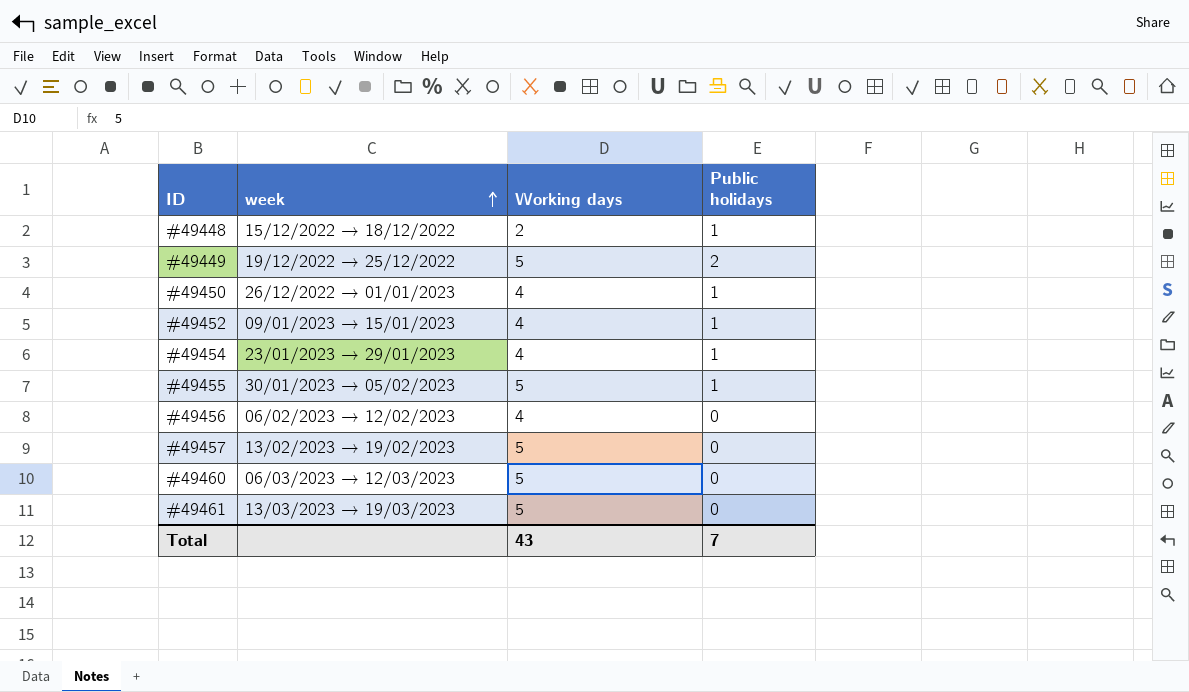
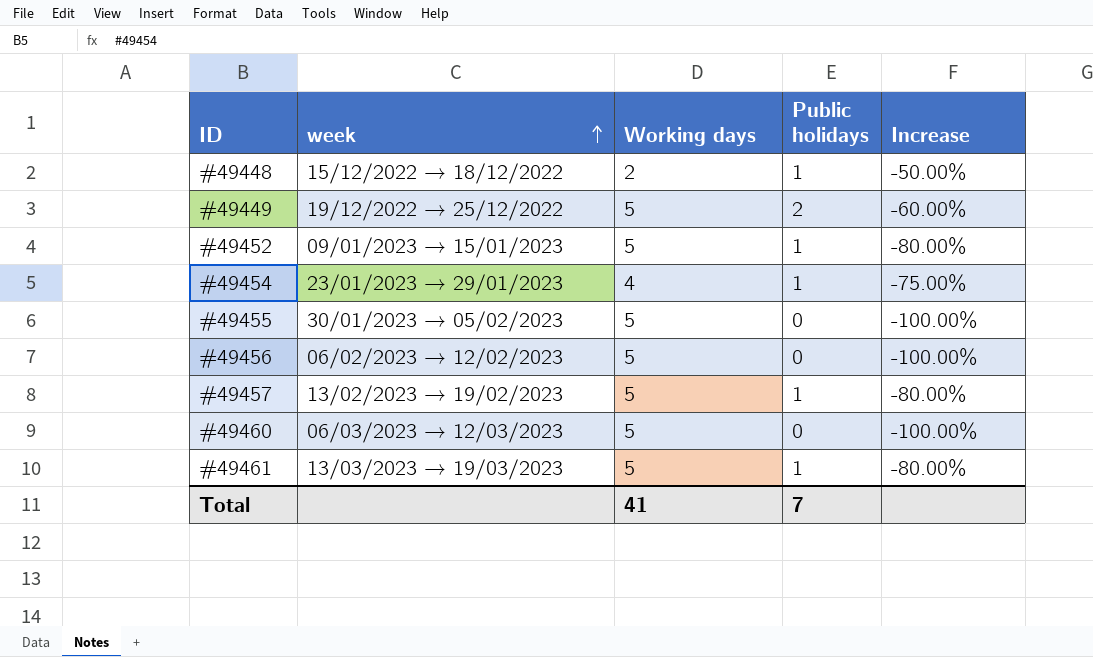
column Increase | formula: none -> ([Public holidays] - [Working days]) / [Working days]
row #49450: 26/12/2022 → 01/01/2023 | 4 | 1 -> none
#49452 | Working days: 4 -> 5
#49455 | Public holidays: 1 -> 0
#49456 | Working days: 4 -> 5
#49457 | Public holidays: 0 -> 1
#49461 | Public holidays: 0 -> 1
Total | Working days: 43 -> 41

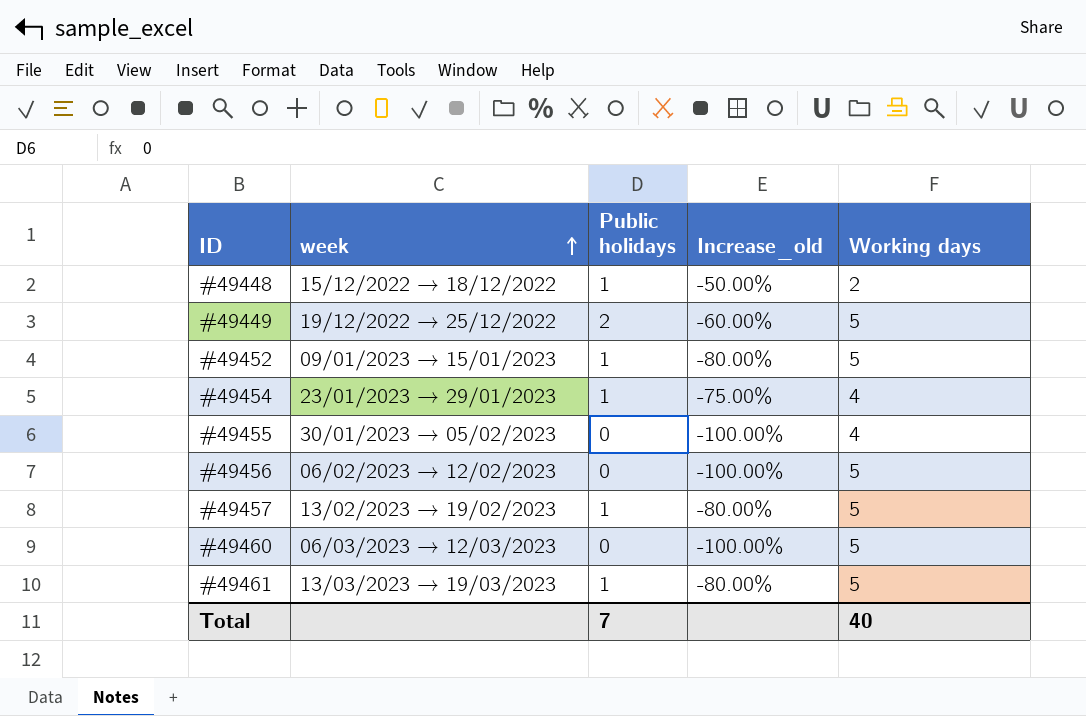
column name: Increase -> Increase_old
column Working days | position: 3 -> 5
#49455 | Working days: 5 -> 4
Total | Working days: 41 -> 40

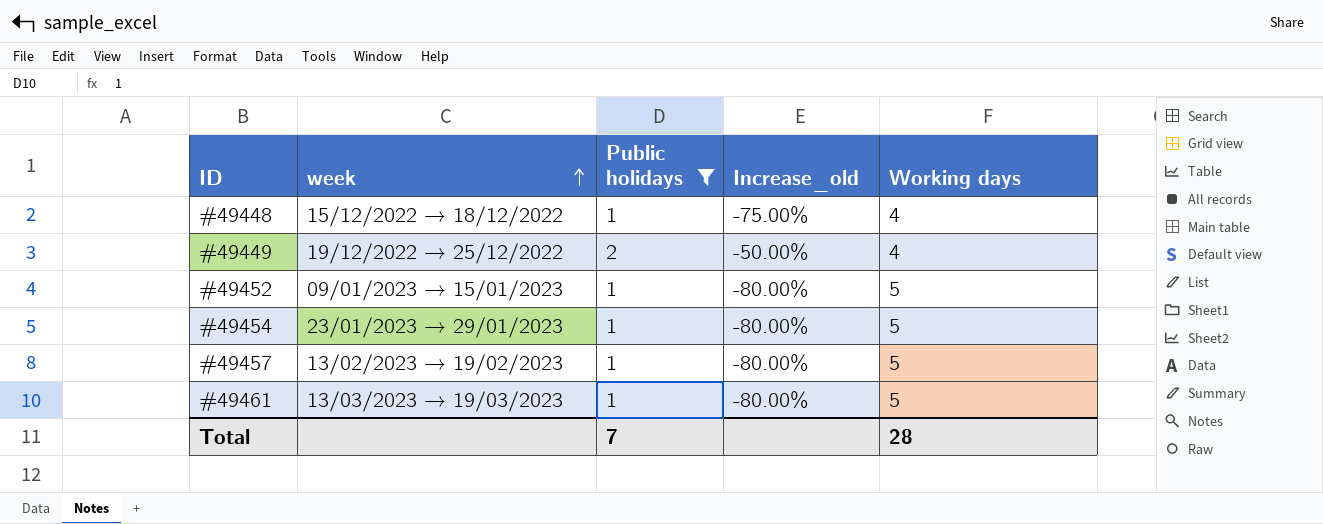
filter: none -> Public holidays != 0
#49448 | Increase_old: -50.00% -> -75.00%
#49448 | Working days: 2 -> 4
#49449 | Increase_old: -60.00% -> -50.00%
#49449 | Working days: 5 -> 4
#49454 | Increase_old: -75.00% -> -80.00%
#49454 | Working days: 4 -> 5
Total | Working days: 40 -> 28

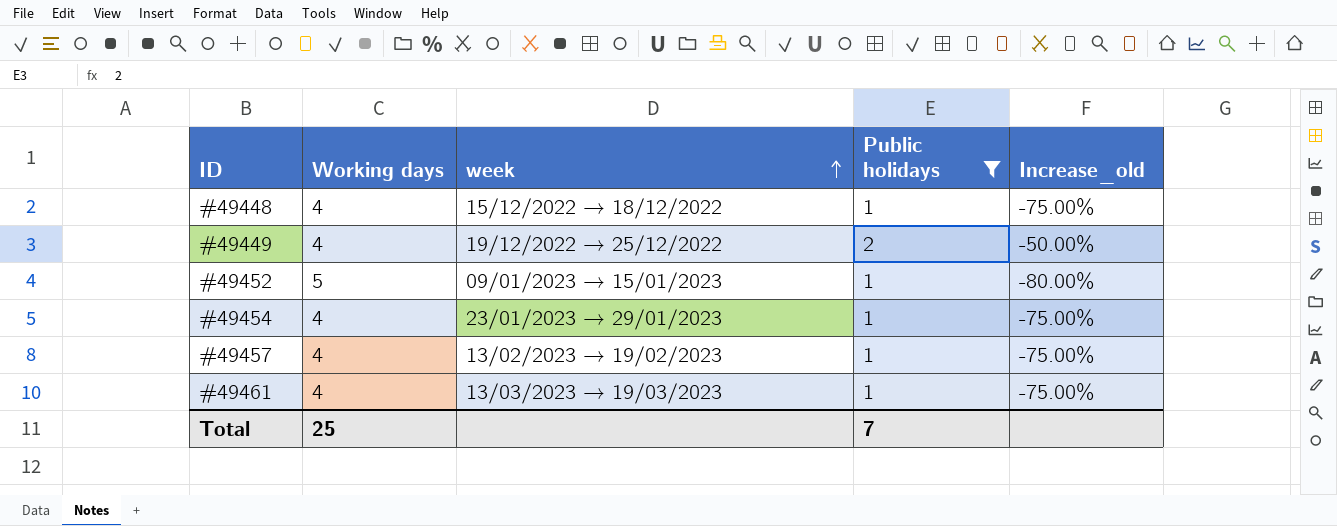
column Working days | position: 5 -> 2
#49454 | Working days: 5 -> 4
#49454 | Increase_old: -80.00% -> -75.00%
#49457 | Working days: 5 -> 4
#49457 | Increase_old: -80.00% -> -75.00%
#49461 | Working days: 5 -> 4
#49461 | Increase_old: -80.00% -> -75.00%
Total | Working days: 28 -> 25

